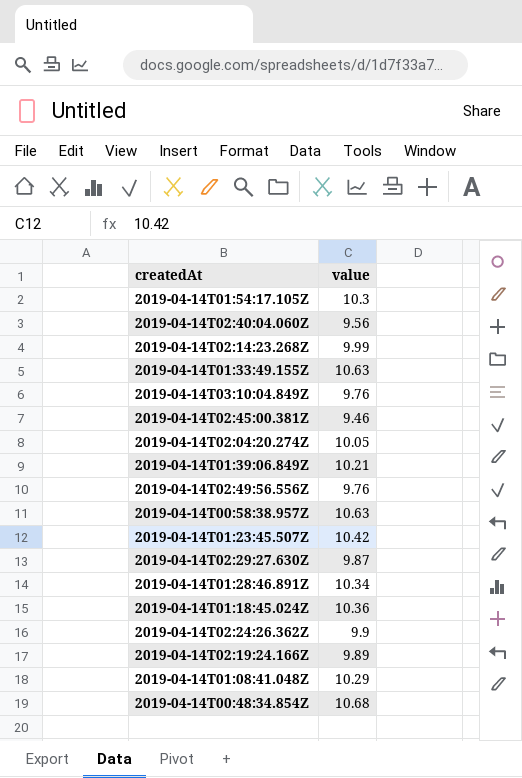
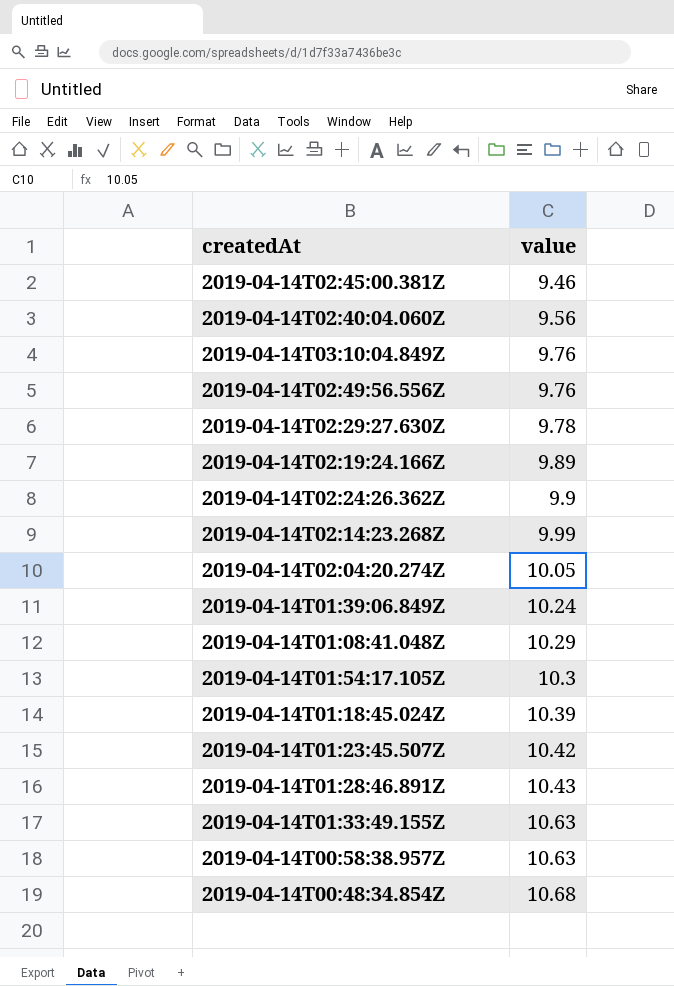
row order: none -> value ascending
2019-04-14T02:29:27.630Z | value: 9.87 -> 9.78
2019-04-14T01:39:06.849Z | value: 10.21 -> 10.24
2019-04-14T01:18:45.024Z | value: 10.36 -> 10.39
2019-04-14T01:28:46.891Z | value: 10.34 -> 10.43

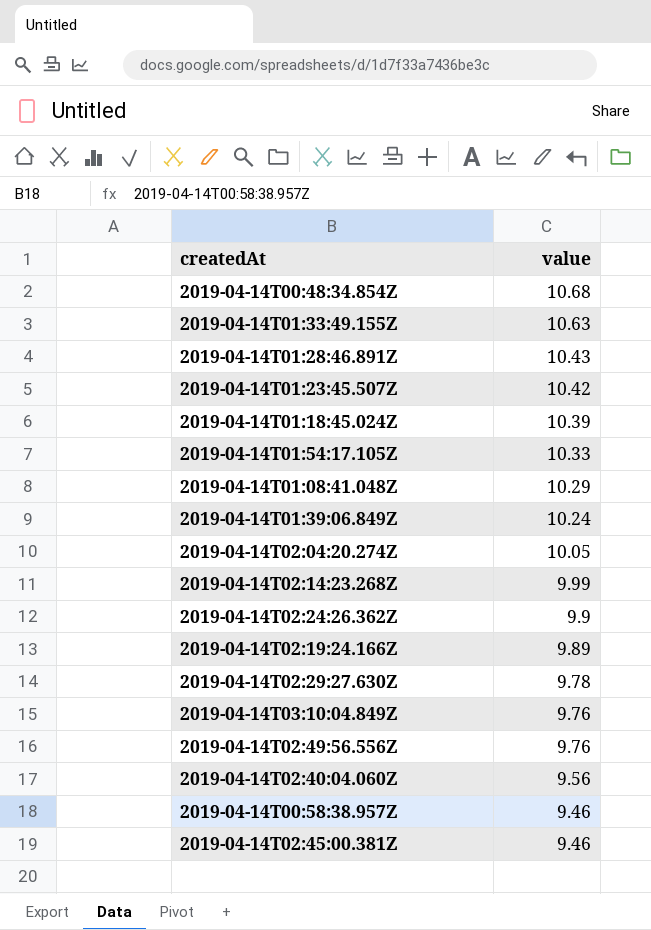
row order: value ascending -> value descending
2019-04-14T01:54:17.105Z | value: 10.3 -> 10.33
2019-04-14T00:58:38.957Z | value: 10.63 -> 9.46

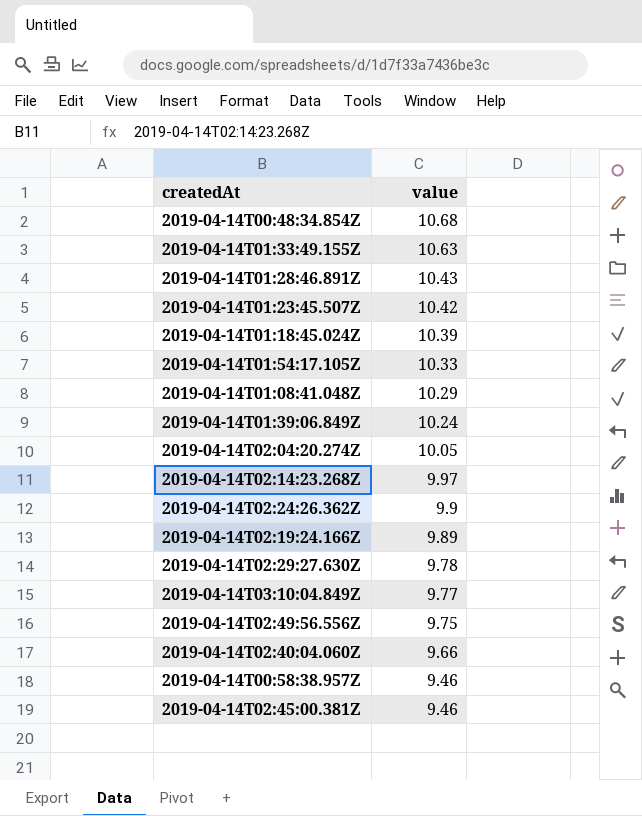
2019-04-14T02:14:23.268Z | value: 9.99 -> 9.97
2019-04-14T03:10:04.849Z | value: 9.76 -> 9.77
2019-04-14T02:49:56.556Z | value: 9.76 -> 9.75
2019-04-14T02:40:04.060Z | value: 9.56 -> 9.66

